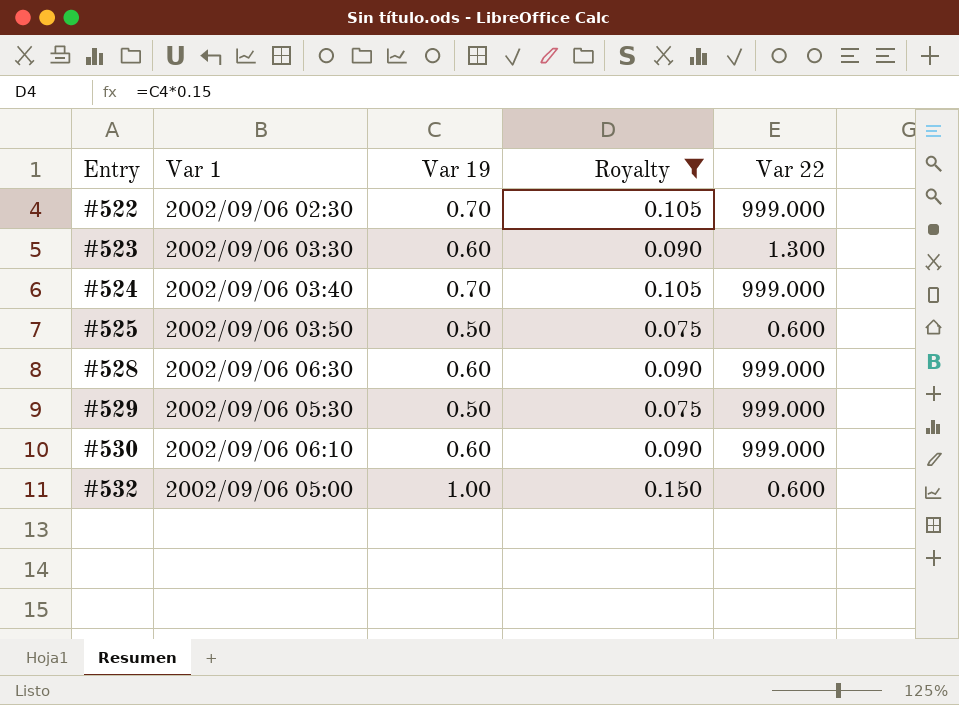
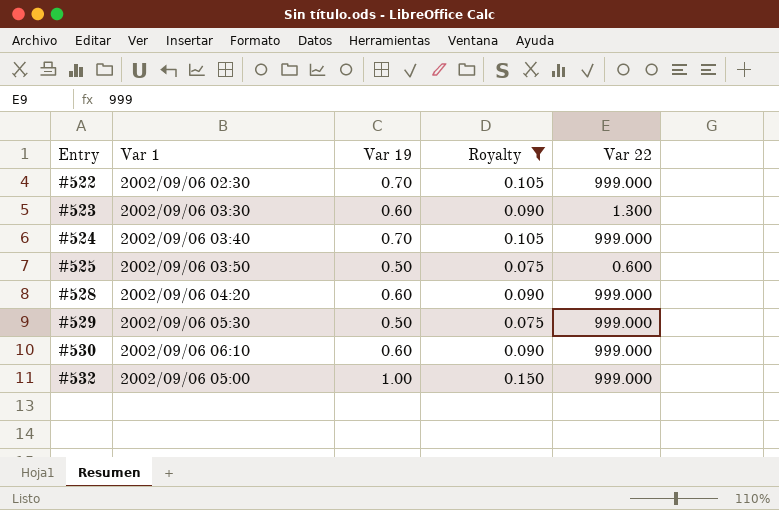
#528 | Var 1: 2002/09/06 06:30 -> 2002/09/06 04:20
#532 | Var 22: 0.600 -> 999.000

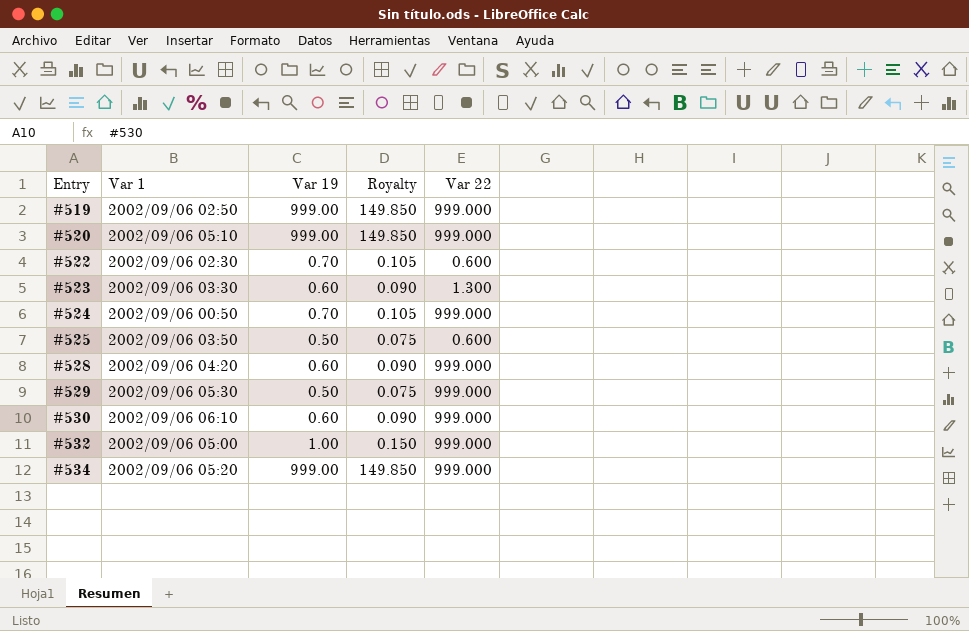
filter: Royalty != 149.850 -> none
#522 | Var 22: 999.000 -> 0.600
#524 | Var 1: 2002/09/06 03:40 -> 2002/09/06 00:50

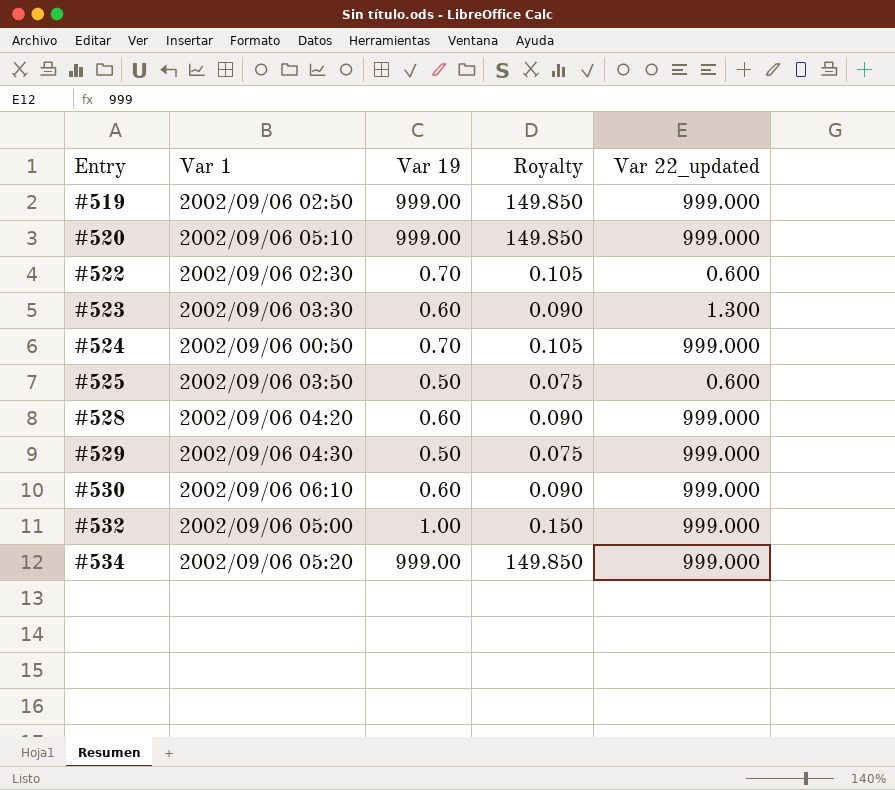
column name: Var 22 -> Var 22_updated
#529 | Var 1: 2002/09/06 05:30 -> 2002/09/06 04:30

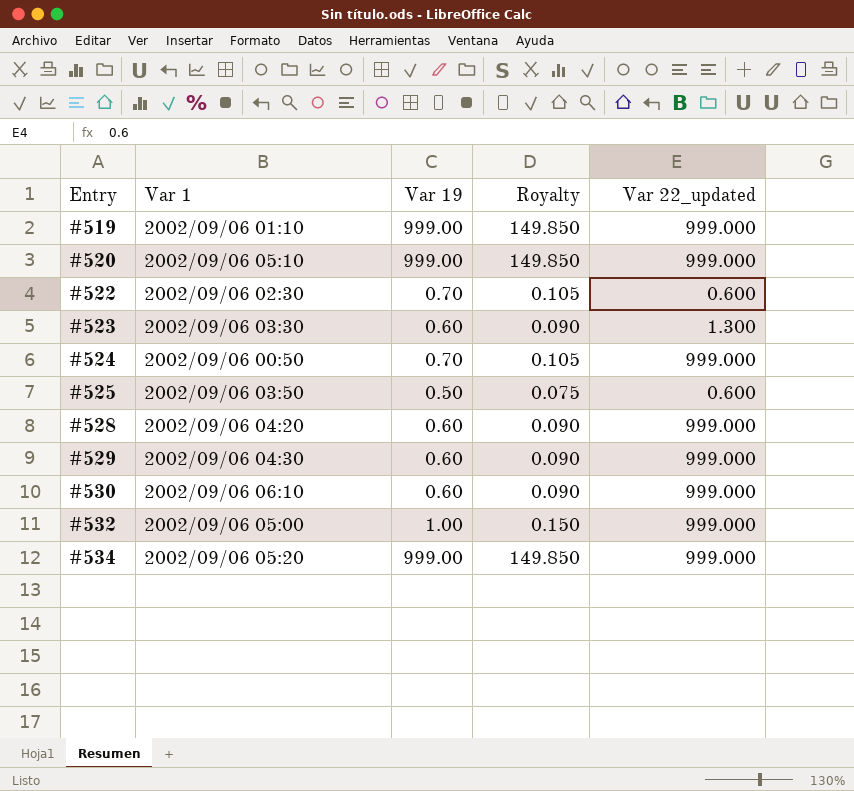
#519 | Var 1: 2002/09/06 02:50 -> 2002/09/06 01:10
#529 | Var 19: 0.50 -> 0.60
#529 | Royalty: 0.075 -> 0.090

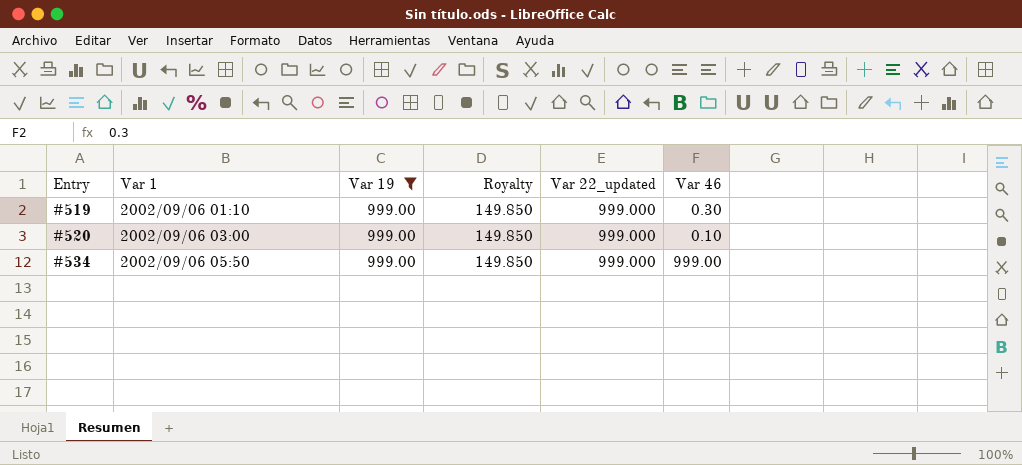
filter: none -> Var 19 = 999.00
column Var 46 | position: none -> 6
#520 | Var 1: 2002/09/06 05:10 -> 2002/09/06 03:00
#534 | Var 1: 2002/09/06 05:20 -> 2002/09/06 05:50

